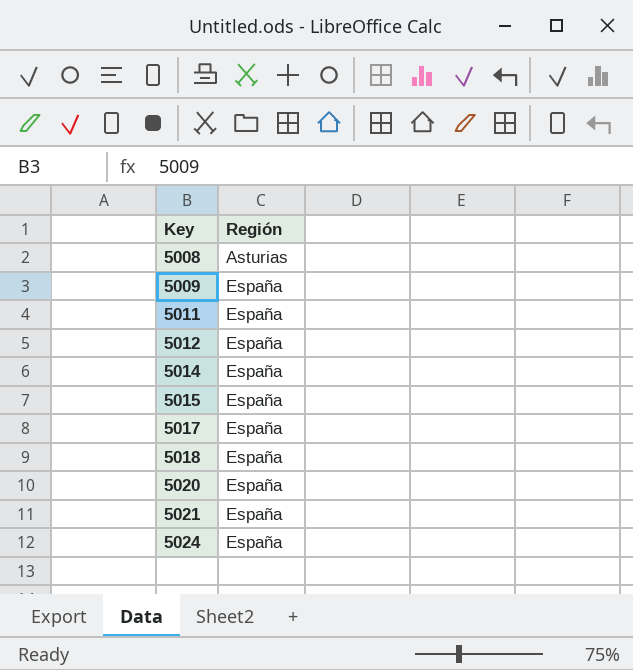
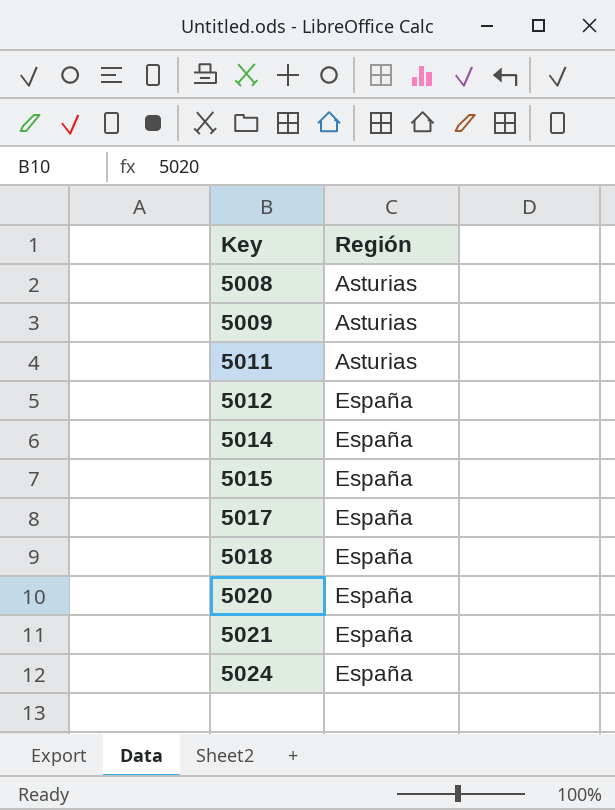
5009 | Región: España -> Asturias
5011 | Región: España -> Asturias

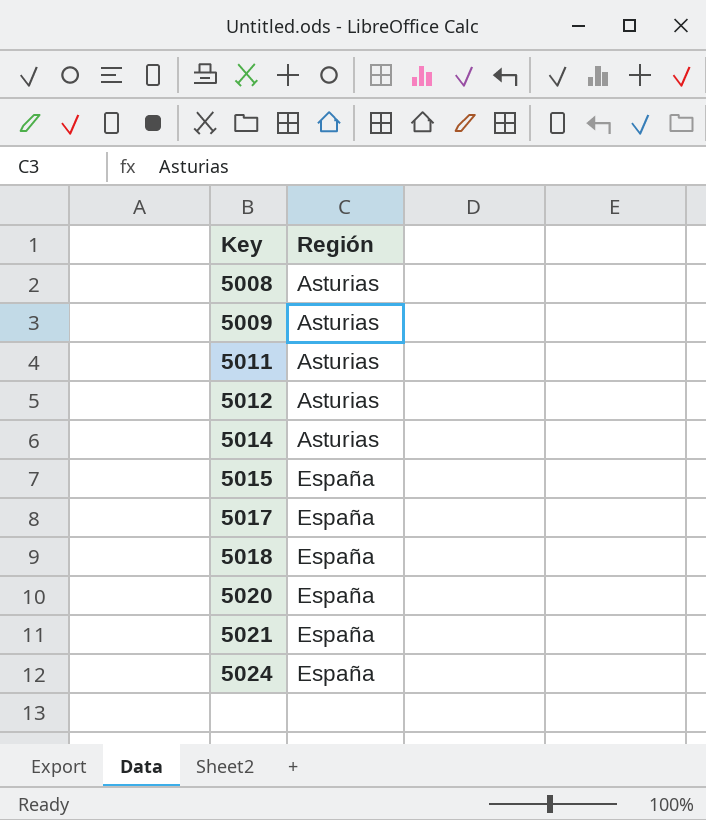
5012 | Región: España -> Asturias
5014 | Región: España -> Asturias

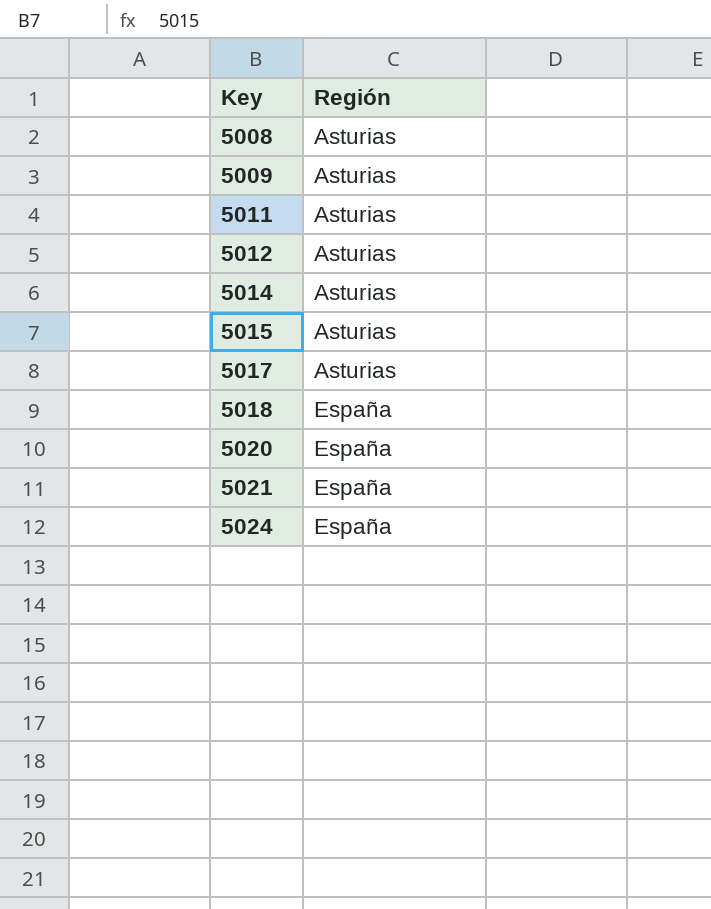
5015 | Región: España -> Asturias
5017 | Región: España -> Asturias

